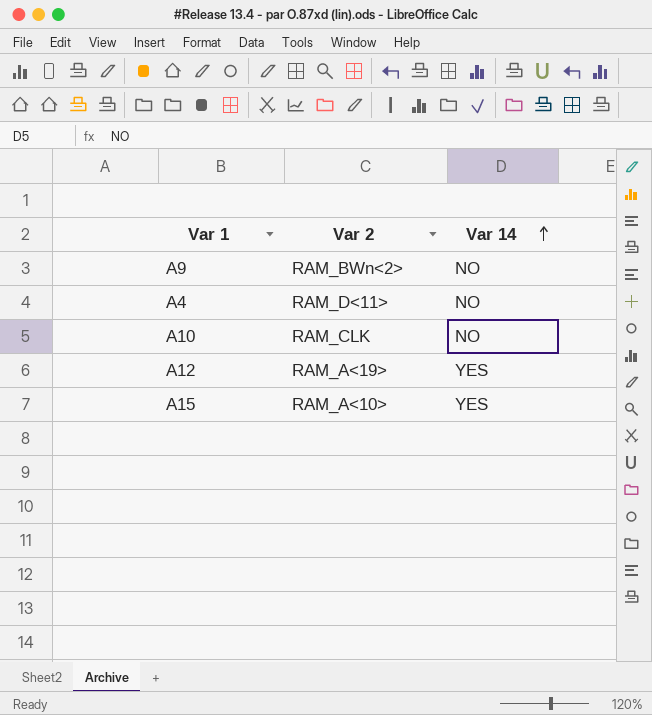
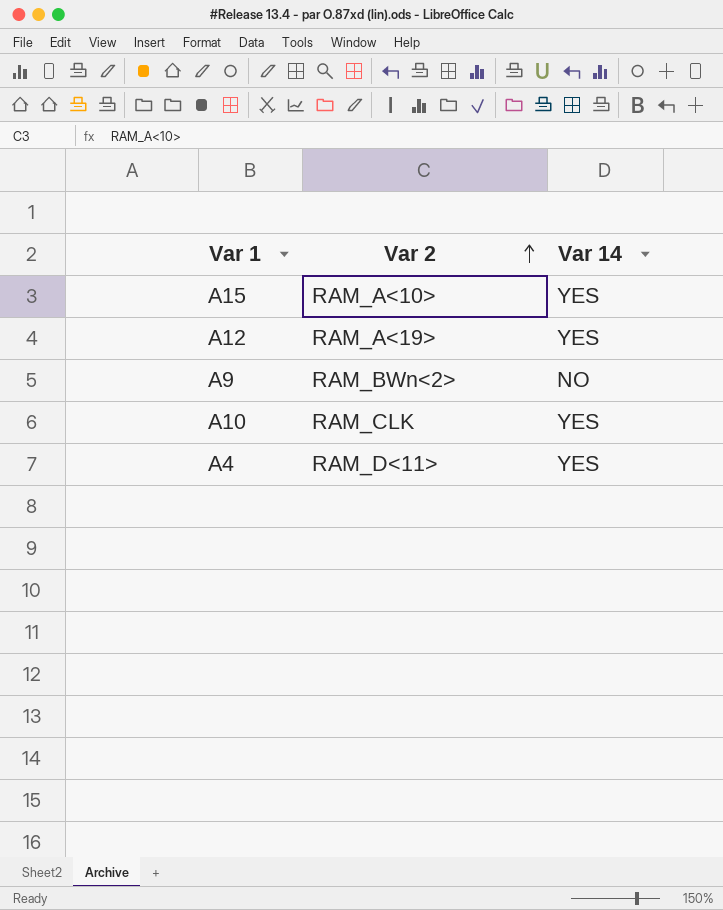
row order: Var 14 ascending -> Var 2 ascending
A10 | Var 14: NO -> YES
A4 | Var 14: NO -> YES

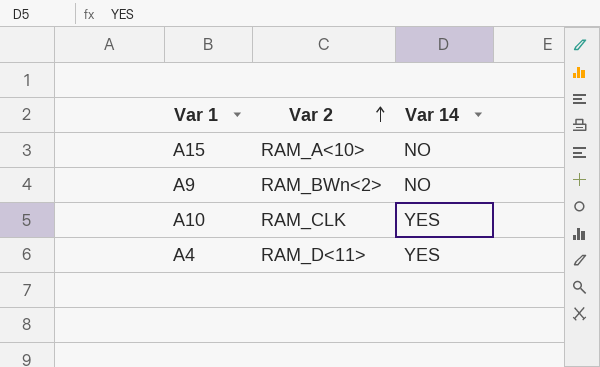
row A12: RAM_A<19> | YES -> none
A15 | Var 14: YES -> NO

